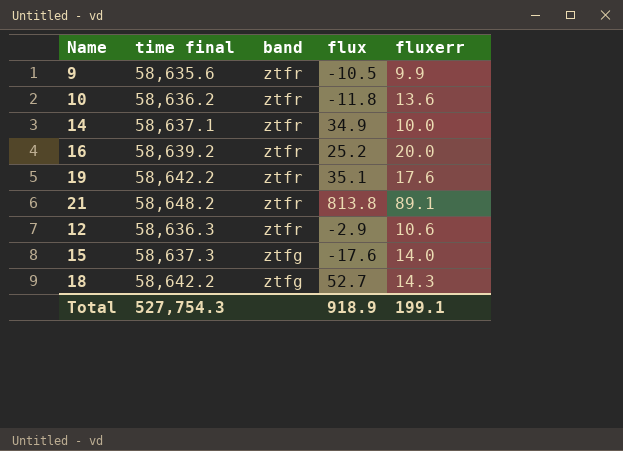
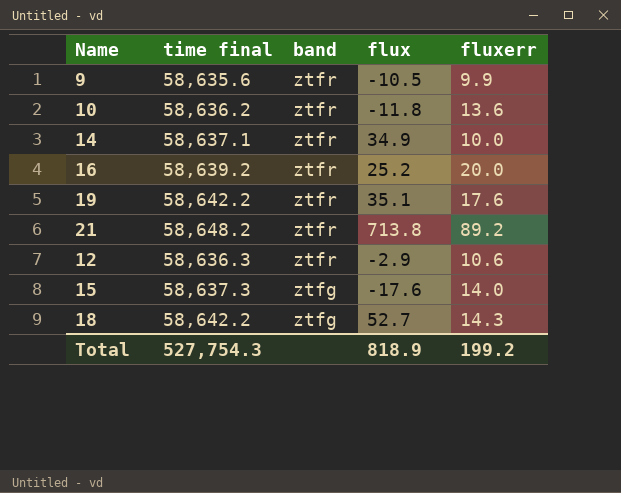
21 | flux: 813.8 -> 713.8
21 | fluxerr: 89.1 -> 89.2
Total | flux: 918.9 -> 818.9
Total | fluxerr: 199.1 -> 199.2

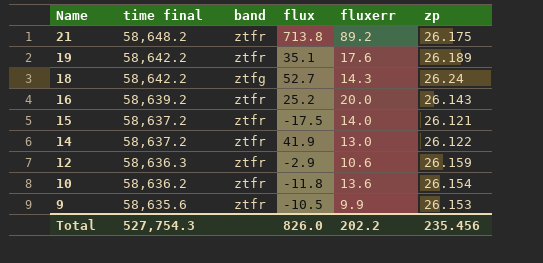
row order: band descending -> Name descending
column zp | position: none -> 6
15 | time final: 58,637.3 -> 58,637.2
15 | band: ztfg -> ztfr
15 | flux: -17.6 -> -17.5
14 | time final: 58,637.1 -> 58,637.2
14 | flux: 34.9 -> 41.9
14 | fluxerr: 10.0 -> 13.0
Total | flux: 818.9 -> 826.0
Total | fluxerr: 199.2 -> 202.2

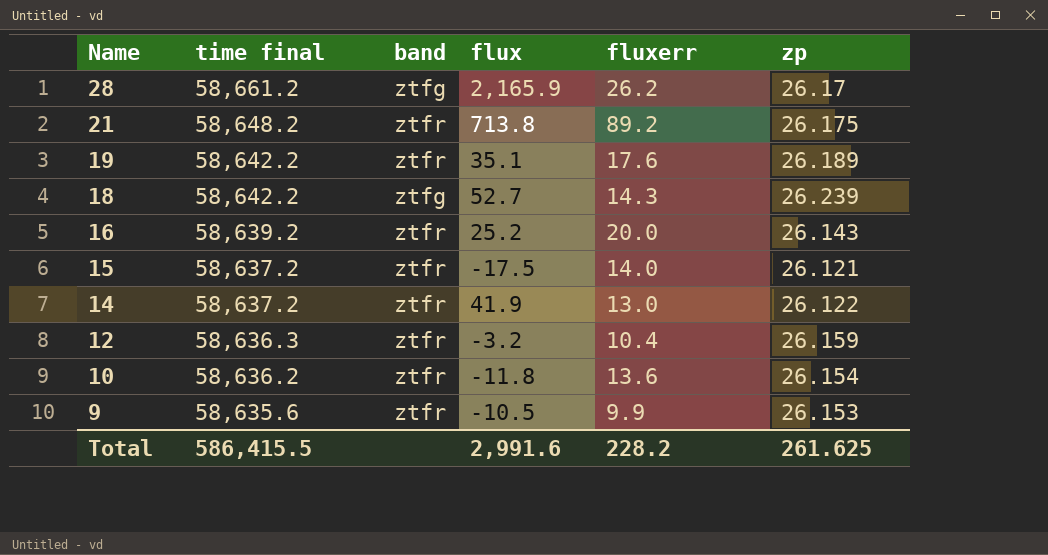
row 28: none -> 58,661.2 | ztfg | 2,165.9 | 26.2 | 26.17
18 | zp: 26.24 -> 26.239
12 | flux: -2.9 -> -3.2
12 | fluxerr: 10.6 -> 10.4
Total | time final: 527,754.3 -> 586,415.5
Total | flux: 826.0 -> 2,991.6
Total | fluxerr: 202.2 -> 228.2
Total | zp: 235.456 -> 261.625

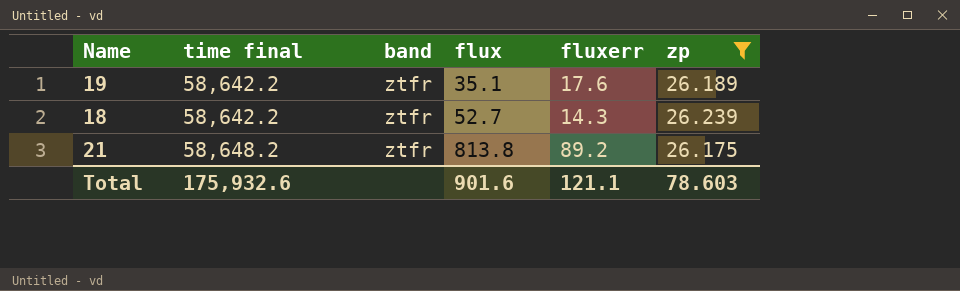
filter: none -> zp >= 26.175
row order: Name descending -> time final ascending
18 | band: ztfg -> ztfr
21 | flux: 713.8 -> 813.8
Total | time final: 586,415.5 -> 175,932.6
Total | flux: 2,991.6 -> 901.6
Total | fluxerr: 228.2 -> 121.1
Total | zp: 261.625 -> 78.603

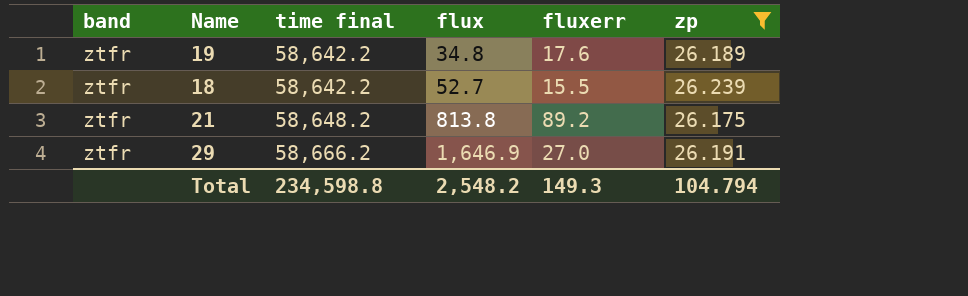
column band | position: 3 -> 1
19 | flux: 35.1 -> 34.8
18 | fluxerr: 14.3 -> 15.5
row 29: none -> ztfr | 58,666.2 | 1,646.9 | 27.0 | 26.191
Total | time final: 175,932.6 -> 234,598.8
Total | flux: 901.6 -> 2,548.2
Total | fluxerr: 121.1 -> 149.3
Total | zp: 78.603 -> 104.794

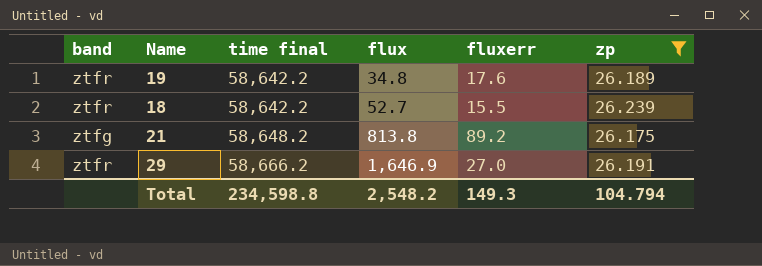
21 | band: ztfr -> ztfg

